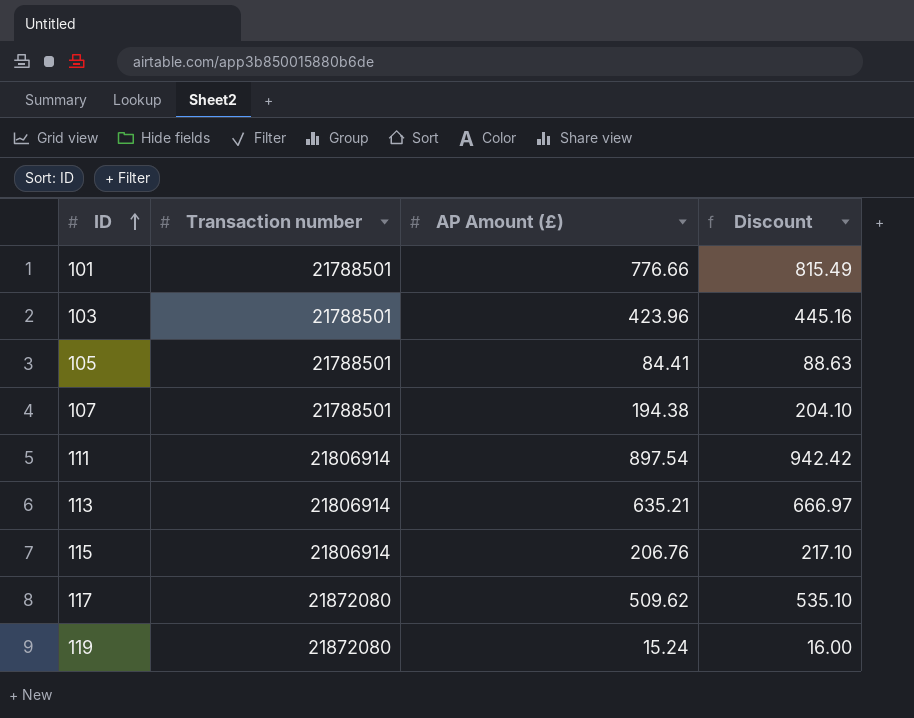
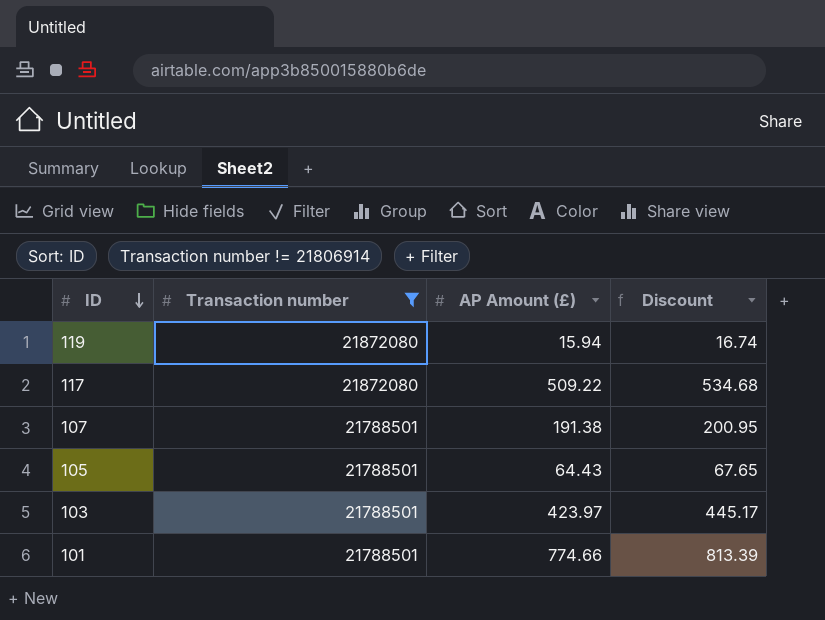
filter: none -> Transaction number != 21806914
row order: ID ascending -> ID descending
119 | AP Amount (£): 15.24 -> 15.94
119 | Discount: 16.00 -> 16.74
117 | AP Amount (£): 509.62 -> 509.22
117 | Discount: 535.10 -> 534.68
107 | AP Amount (£): 194.38 -> 191.38
107 | Discount: 204.10 -> 200.95
105 | AP Amount (£): 84.41 -> 64.43
105 | Discount: 88.63 -> 67.65
103 | AP Amount (£): 423.96 -> 423.97
103 | Discount: 445.16 -> 445.17
101 | AP Amount (£): 776.66 -> 774.66
101 | Discount: 815.49 -> 813.39

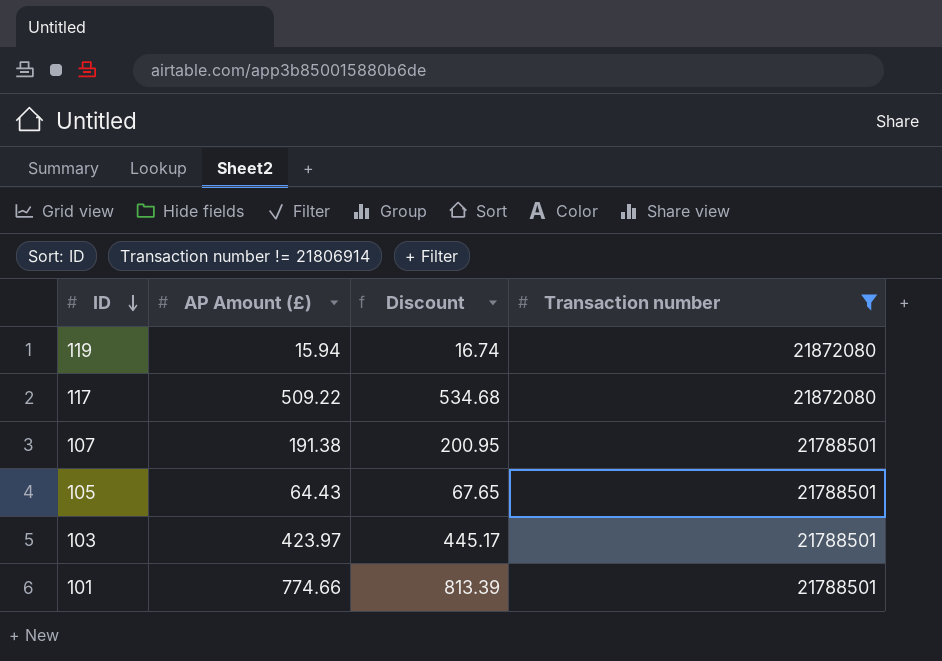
column Transaction number | position: 2 -> 4

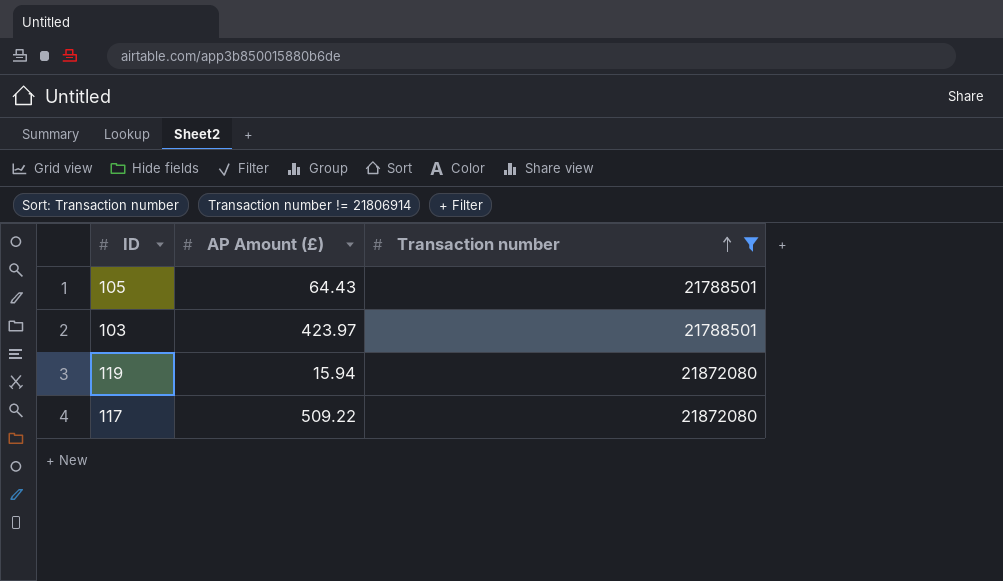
row order: ID descending -> Transaction number ascending
column Discount | formula: [AP Amount (£)] * 1.05 -> none
row 107: 191.38 | 200.95 | 21788501 -> none
row 101: 774.66 | 813.39 | 21788501 -> none

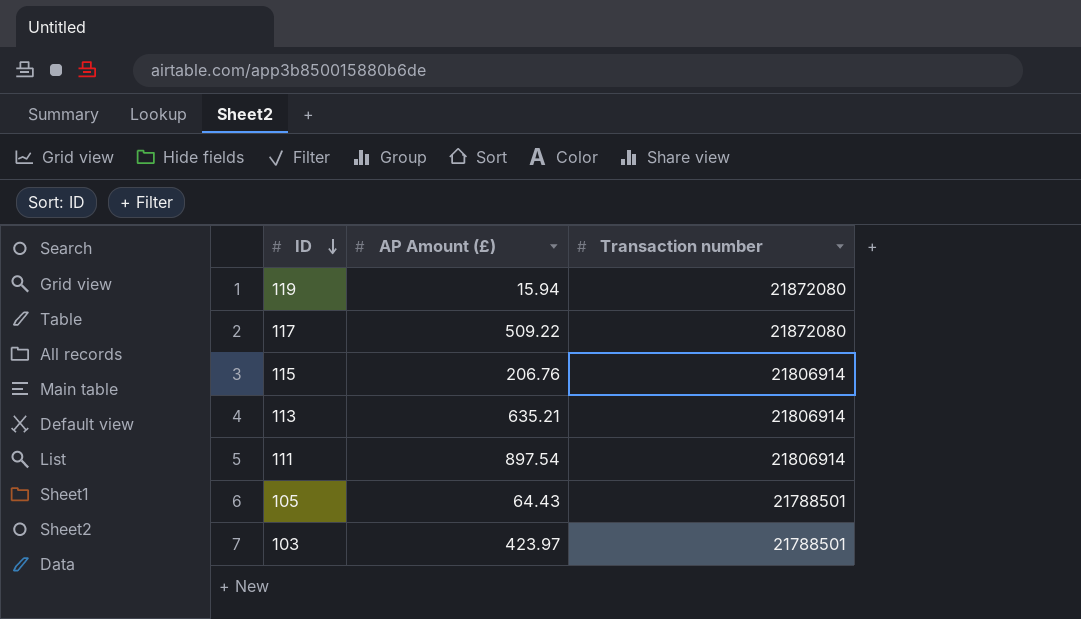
filter: Transaction number != 21806914 -> none
row order: Transaction number ascending -> ID descending

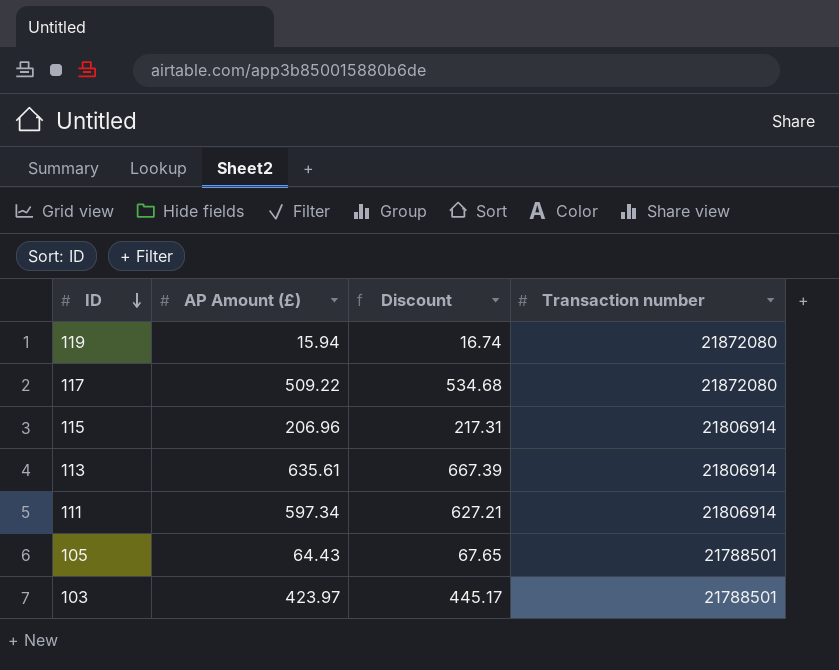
column Discount | formula: none -> [AP Amount (£)] * 1.05
115 | AP Amount (£): 206.76 -> 206.96
113 | AP Amount (£): 635.21 -> 635.61
111 | AP Amount (£): 897.54 -> 597.34

